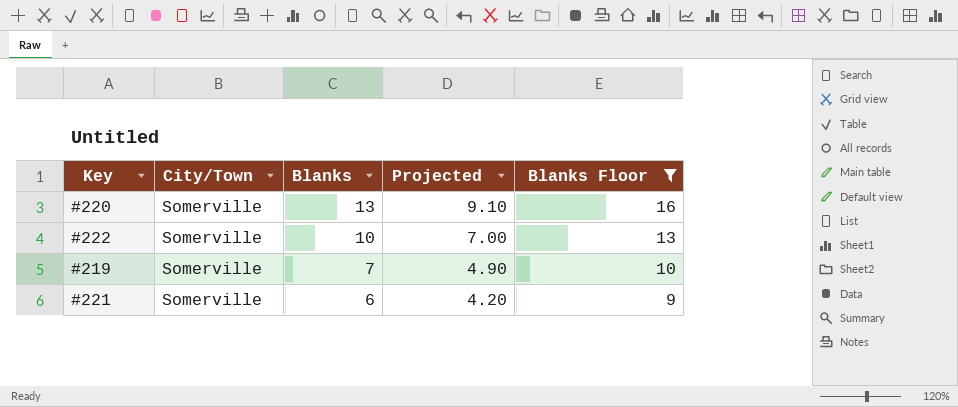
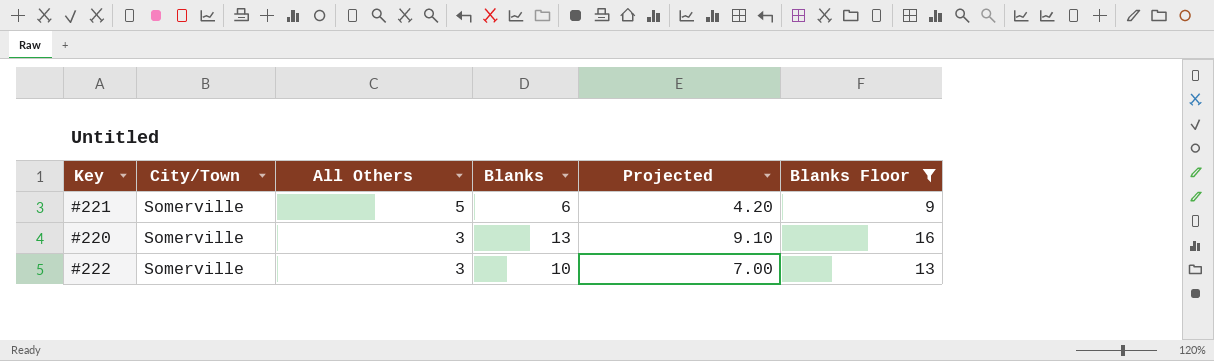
row order: Blanks descending -> All Others descending
column All Others | position: none -> 3
row #219: Somerville | 7 | 4.90 | 10 -> none

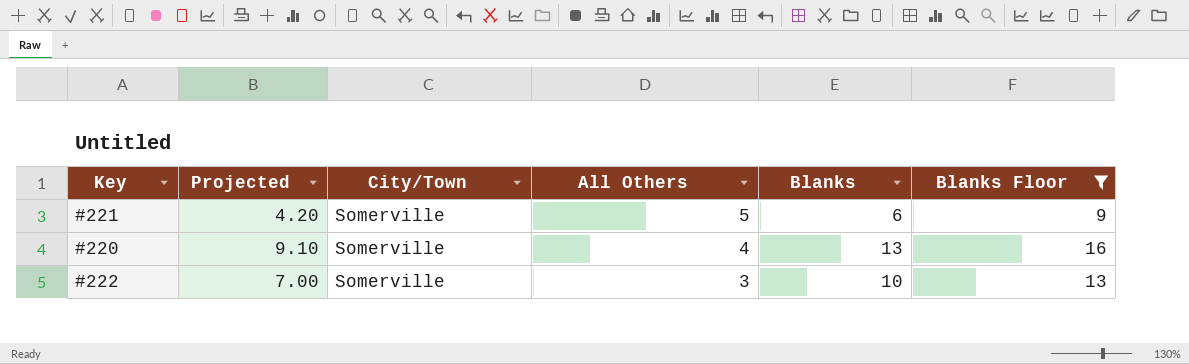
column Projected | position: 5 -> 2
#220 | All Others: 3 -> 4

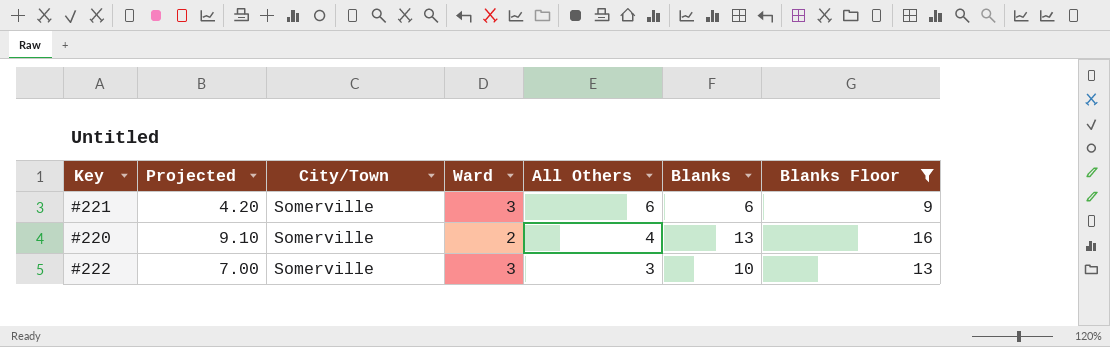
column Ward | position: none -> 4
#221 | All Others: 5 -> 6

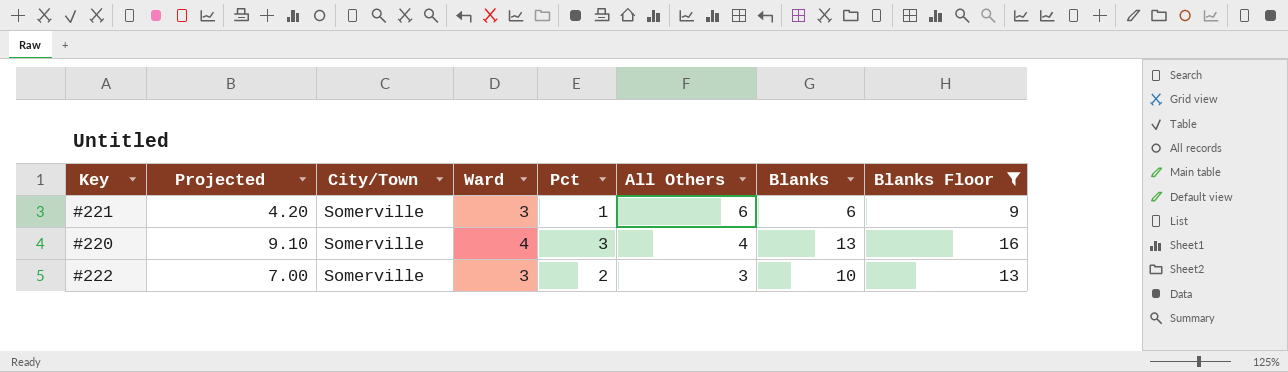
column Pct | position: none -> 5
#220 | Ward: 2 -> 4

